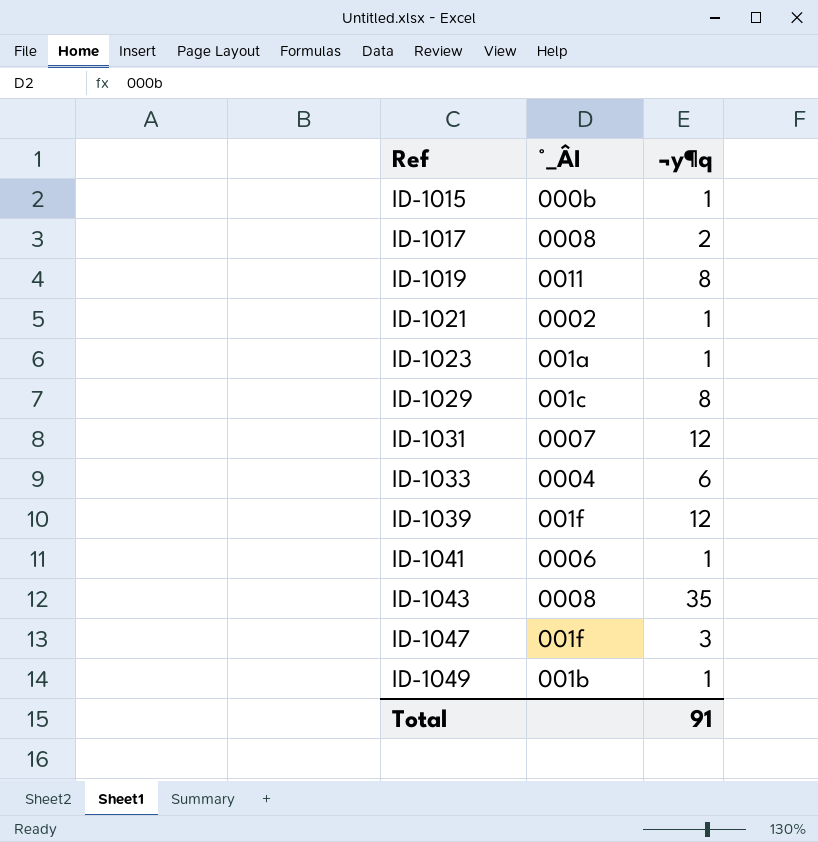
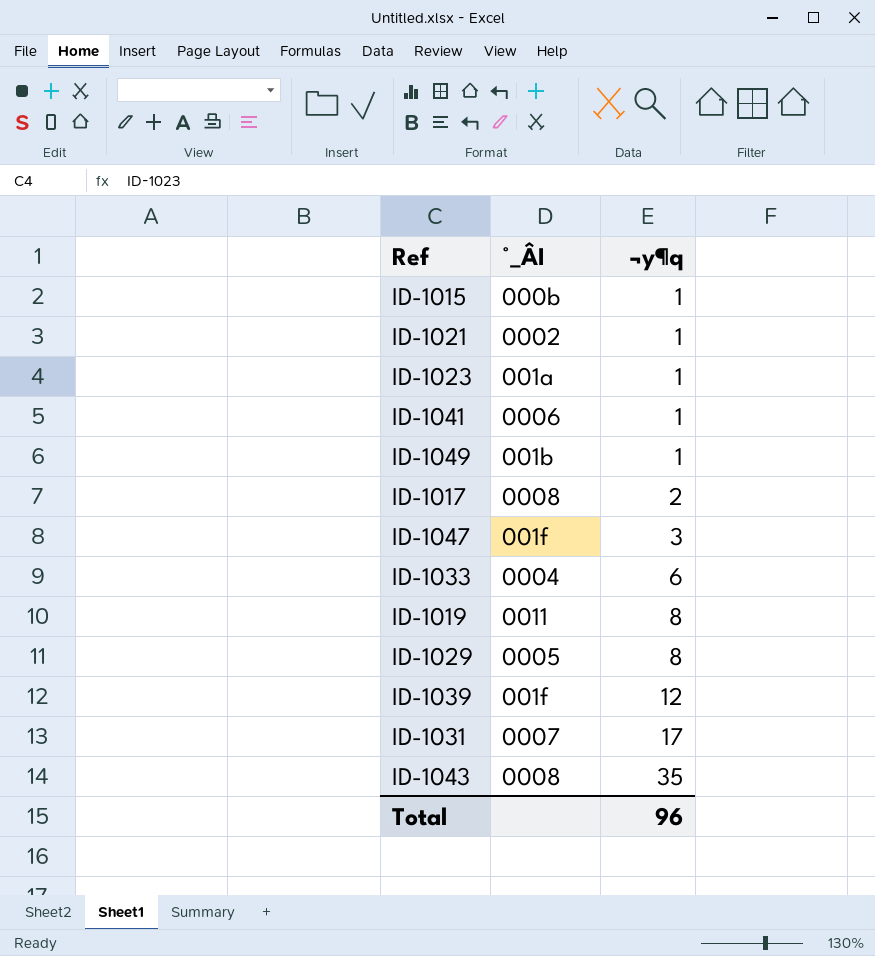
row order: Ref ascending -> ¬y¶q ascending
ID-1029 | °_ÂI: 001c -> 0005
ID-1031 | ¬y¶q: 12 -> 17
Total | ¬y¶q: 91 -> 96

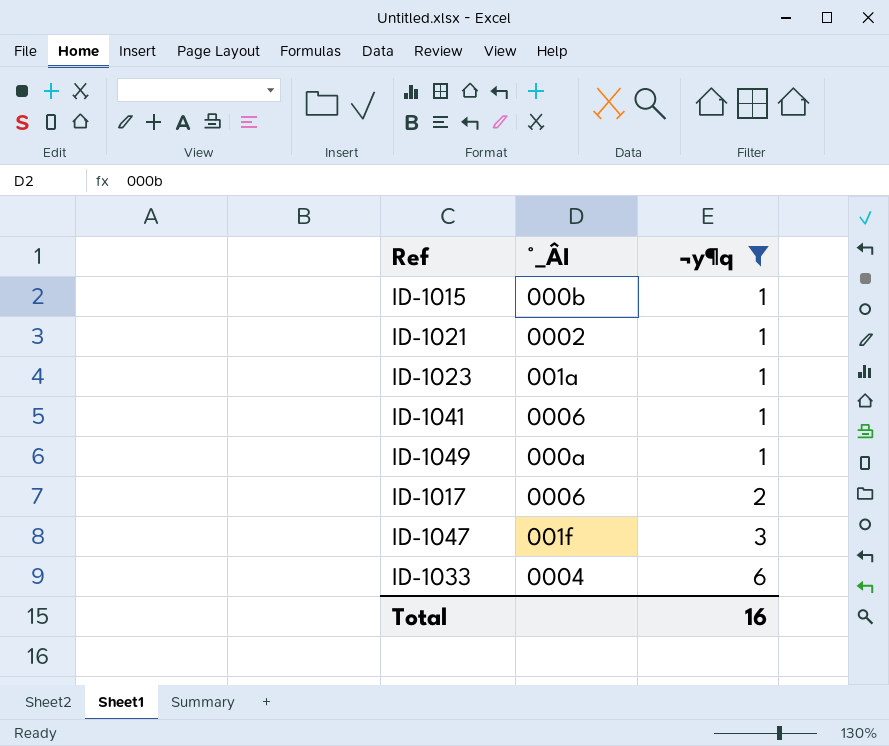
filter: none -> ¬y¶q <= 6
ID-1049 | °_ÂI: 001b -> 000a
ID-1017 | °_ÂI: 0008 -> 0006
Total | ¬y¶q: 96 -> 16

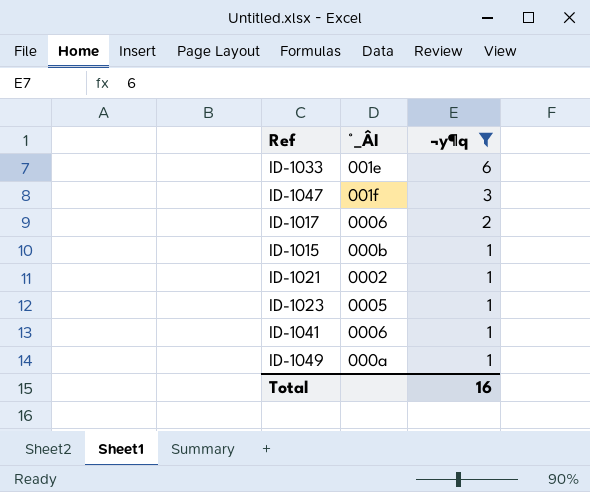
row order: ¬y¶q ascending -> ¬y¶q descending
ID-1033 | °_ÂI: 0004 -> 001e
ID-1023 | °_ÂI: 001a -> 0005

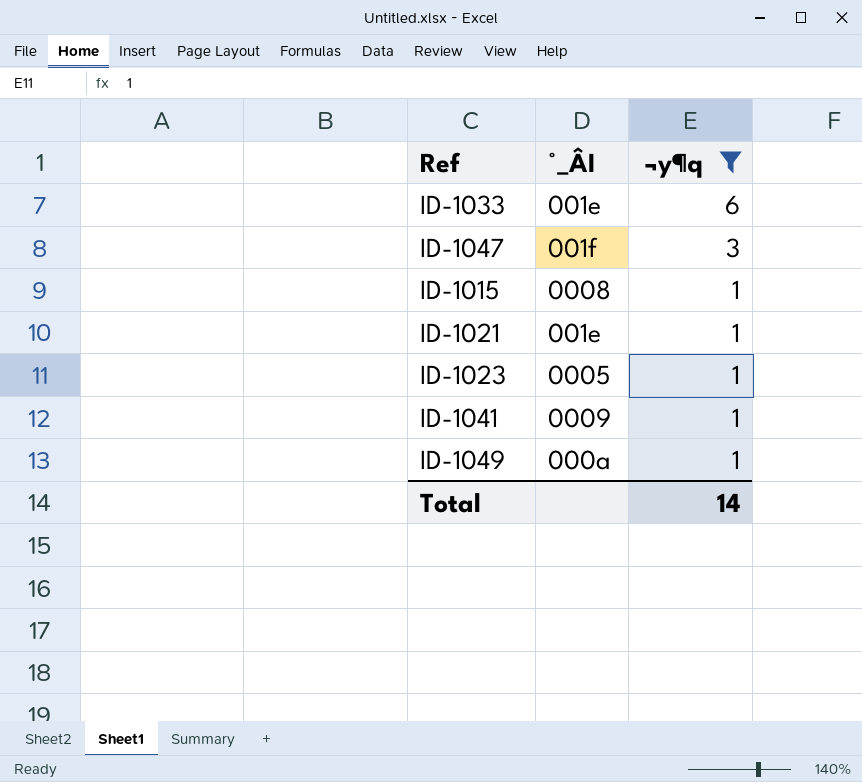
row ID-1017: 0006 | 2 -> none
ID-1015 | °_ÂI: 000b -> 0008
ID-1021 | °_ÂI: 0002 -> 001e
ID-1041 | °_ÂI: 0006 -> 0009
Total | ¬y¶q: 16 -> 14

